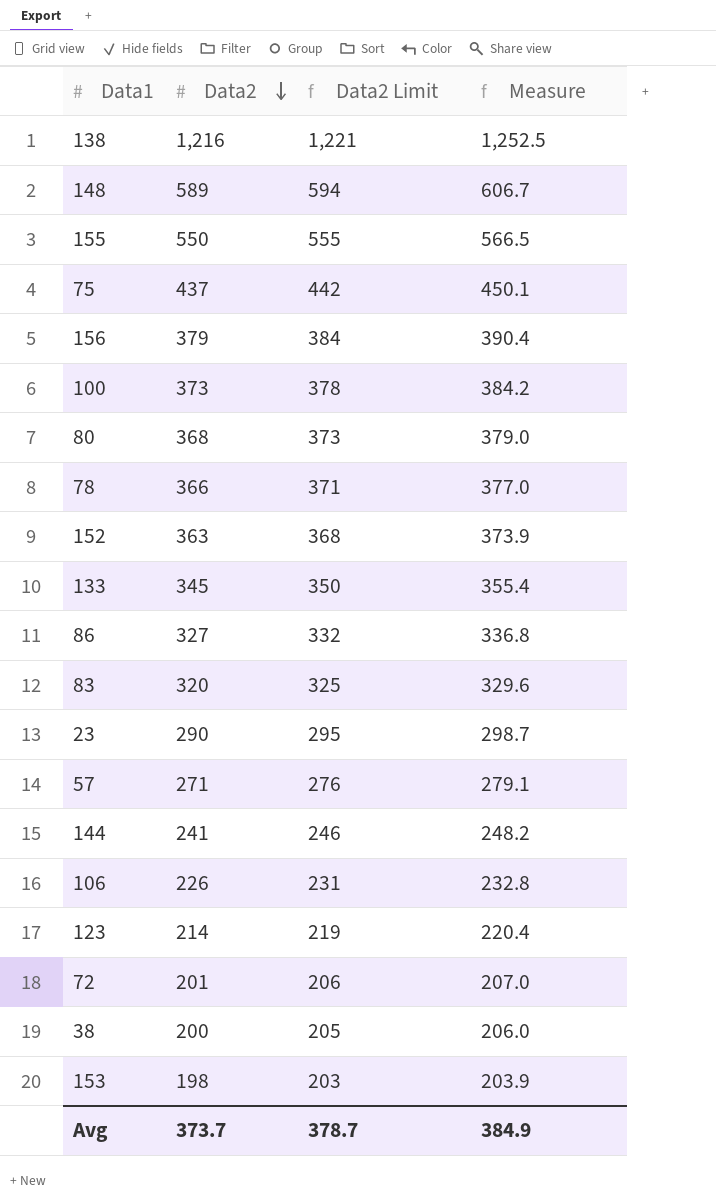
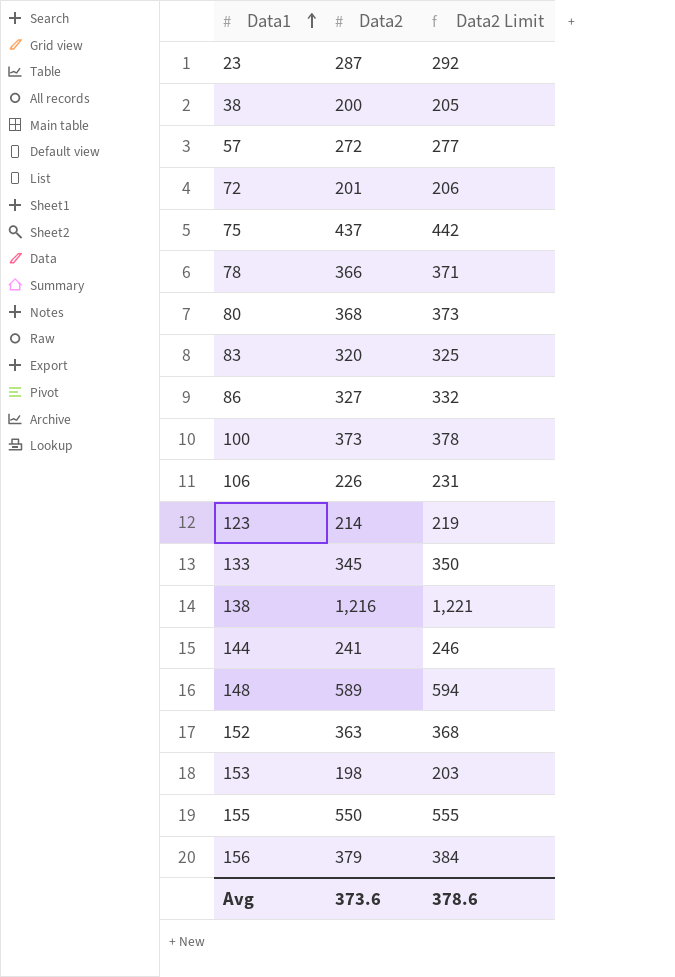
row order: Data2 descending -> Data1 ascending
column Measure | formula: [Data2] * 1.03 -> none
23 | Data2: 290 -> 287
23 | Data2 Limit: 295 -> 292
57 | Data2: 271 -> 272
57 | Data2 Limit: 276 -> 277
Avg | Data2: 373.7 -> 373.6
Avg | Data2 Limit: 378.7 -> 378.6

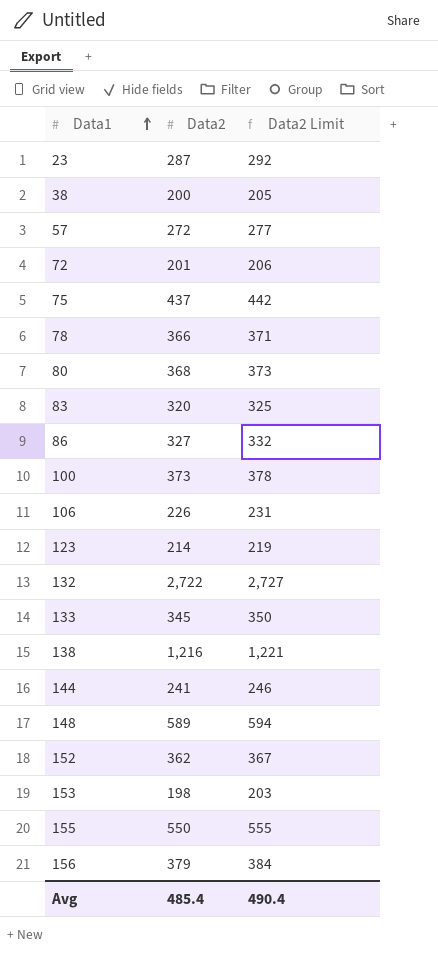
row 132: none -> 2,722 | 2,727
152 | Data2: 363 -> 362
152 | Data2 Limit: 368 -> 367
Avg | Data2: 373.6 -> 485.4
Avg | Data2 Limit: 378.6 -> 490.4

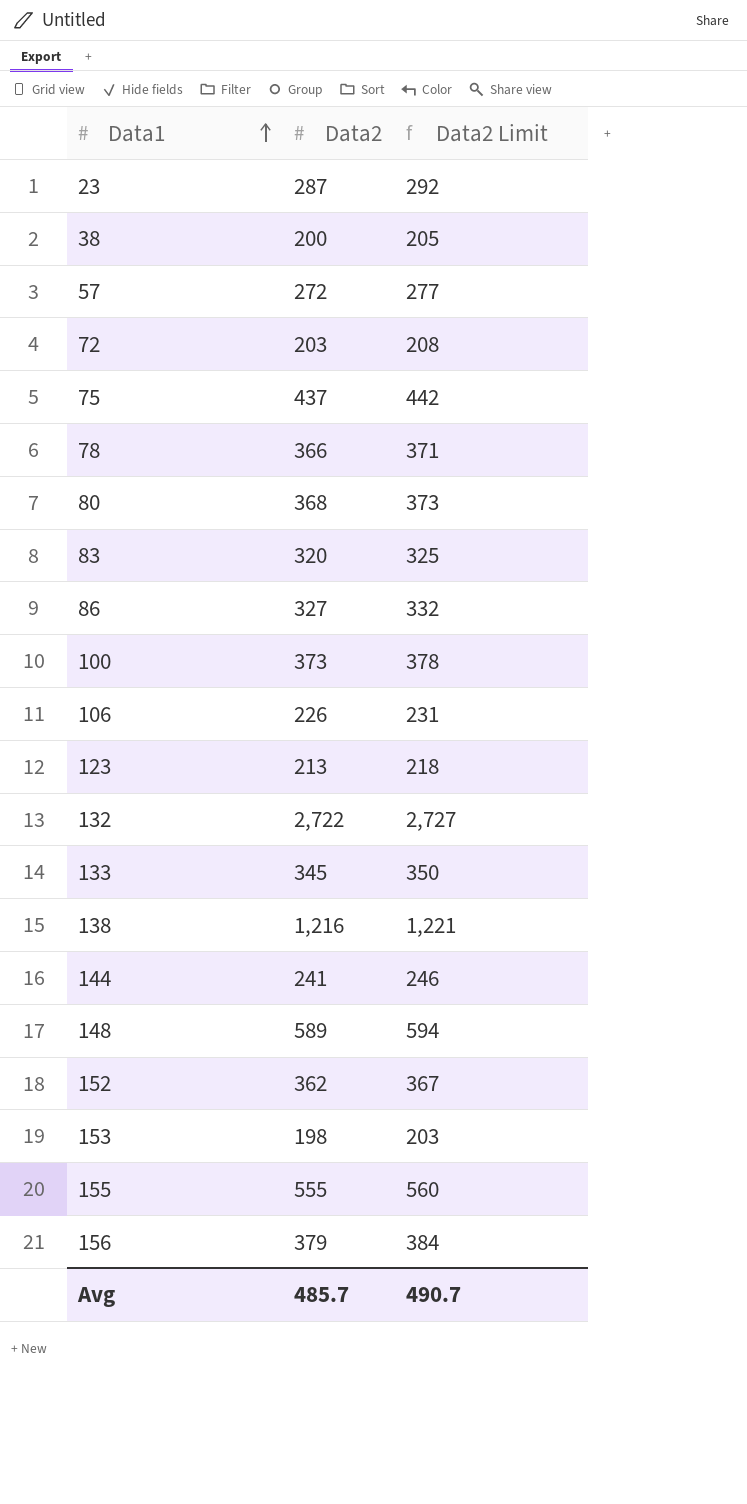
72 | Data2: 201 -> 203
72 | Data2 Limit: 206 -> 208
123 | Data2: 214 -> 213
123 | Data2 Limit: 219 -> 218
155 | Data2: 550 -> 555
155 | Data2 Limit: 555 -> 560
Avg | Data2: 485.4 -> 485.7
Avg | Data2 Limit: 490.4 -> 490.7

